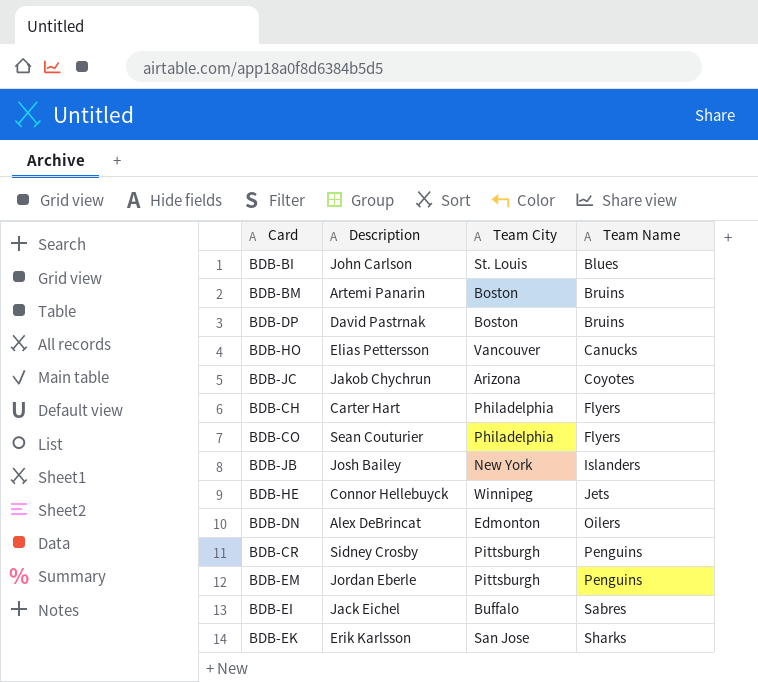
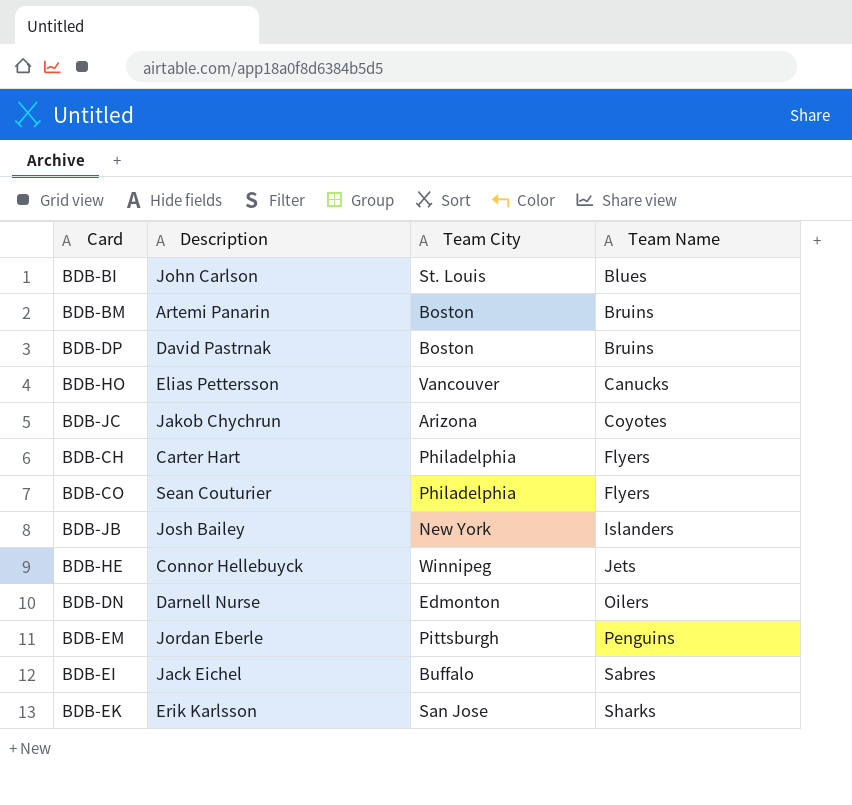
row BDB-CR: Sidney Crosby | Pittsburgh | Penguins -> none
BDB-DN | Description: Alex DeBrincat -> Darnell Nurse

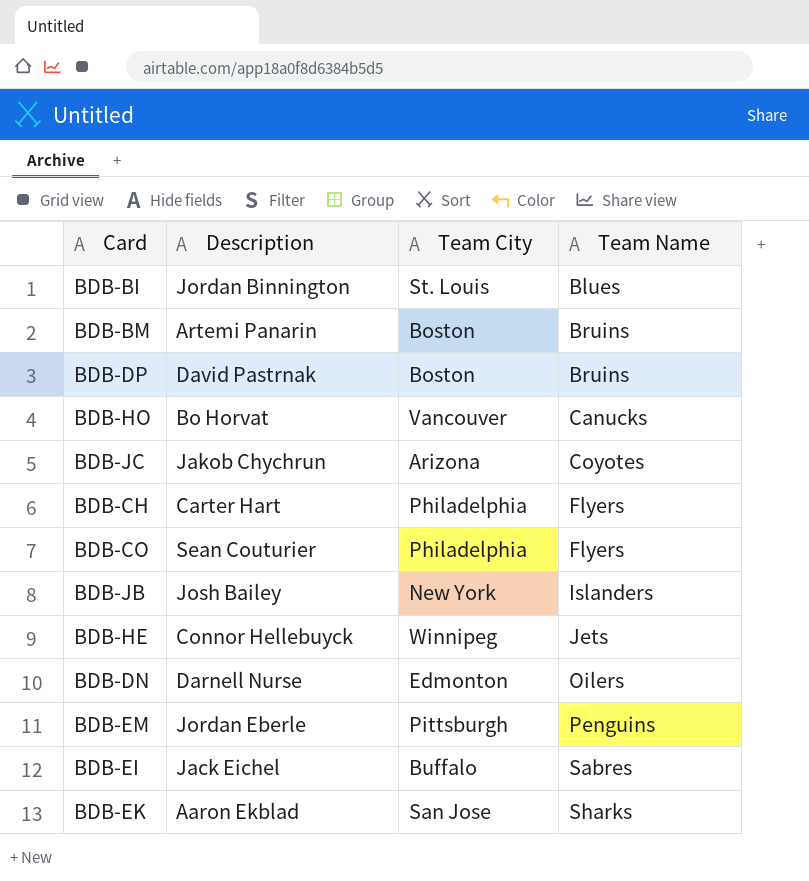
BDB-BI | Description: John Carlson -> Jordan Binnington
BDB-HO | Description: Elias Pettersson -> Bo Horvat
BDB-EK | Description: Erik Karlsson -> Aaron Ekblad

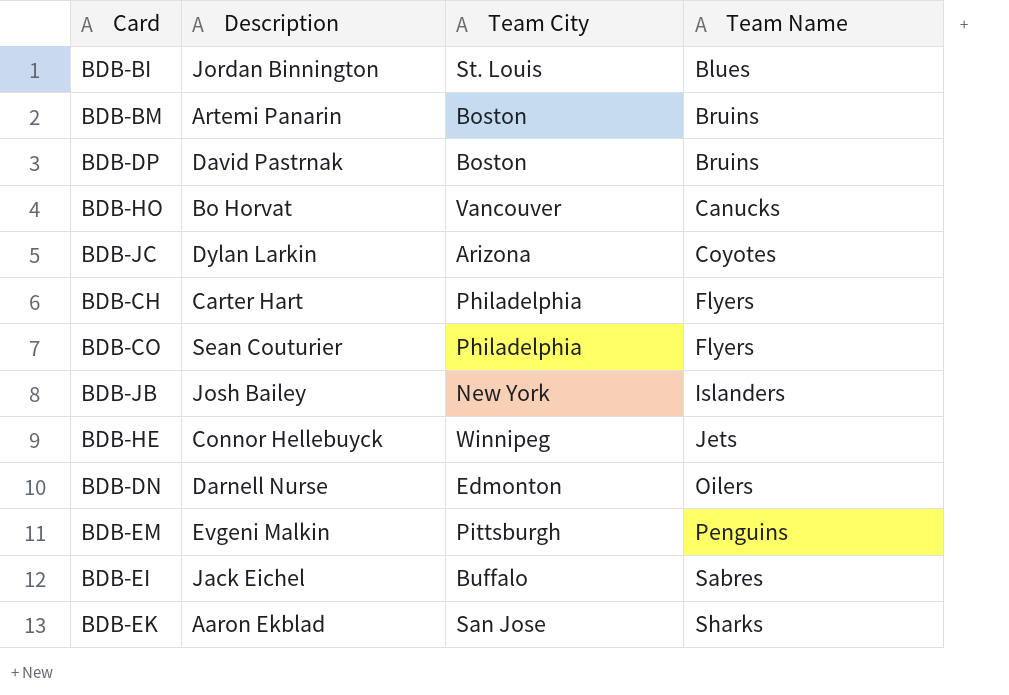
BDB-JC | Description: Jakob Chychrun -> Dylan Larkin
BDB-EM | Description: Jordan Eberle -> Evgeni Malkin

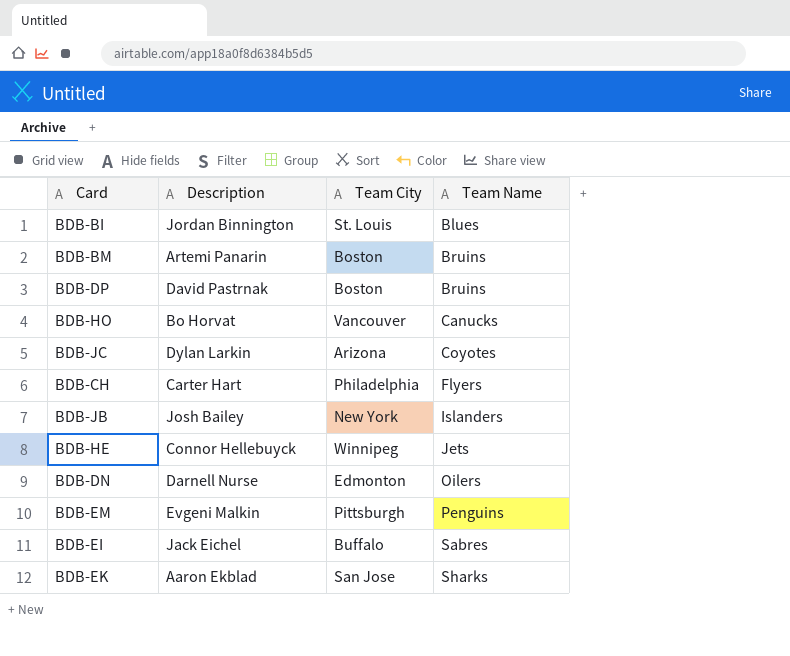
row BDB-CO: Sean Couturier | Philadelphia | Flyers -> none

